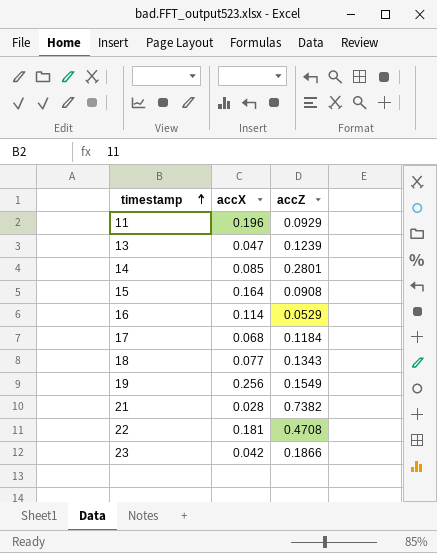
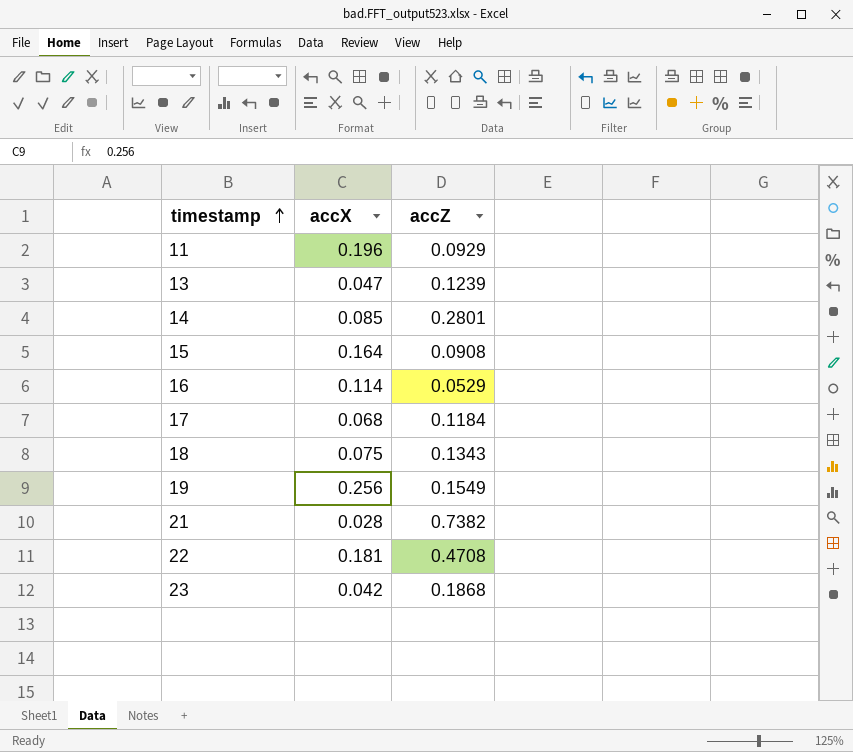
18 | accX: 0.077 -> 0.075
23 | accZ: 0.1866 -> 0.1868

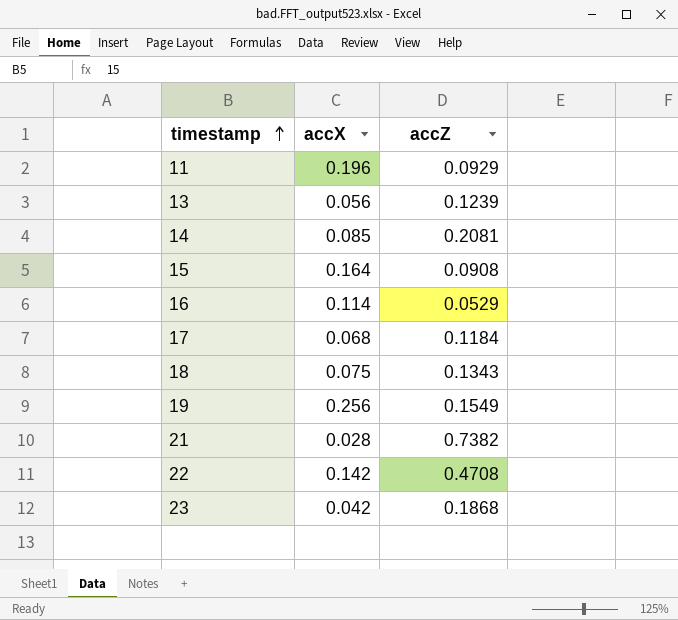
13 | accX: 0.047 -> 0.056
14 | accZ: 0.2801 -> 0.2081
22 | accX: 0.181 -> 0.142

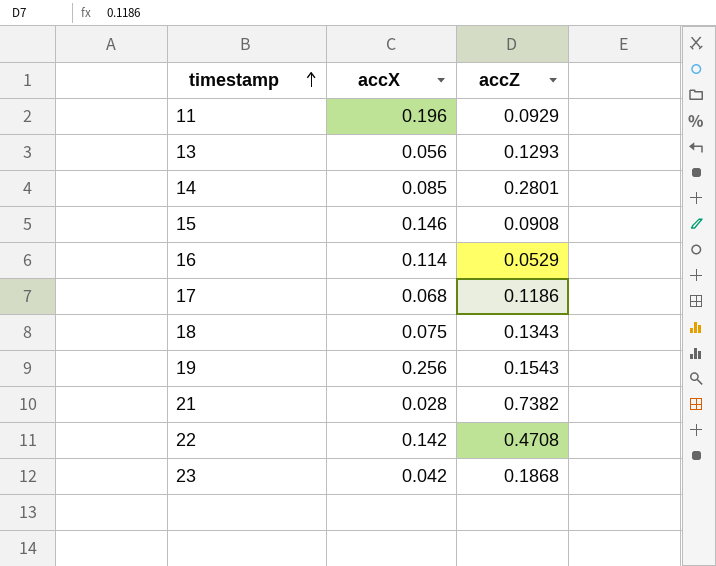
13 | accZ: 0.1239 -> 0.1293
14 | accZ: 0.2081 -> 0.2801
15 | accX: 0.164 -> 0.146
17 | accZ: 0.1184 -> 0.1186
19 | accZ: 0.1549 -> 0.1543

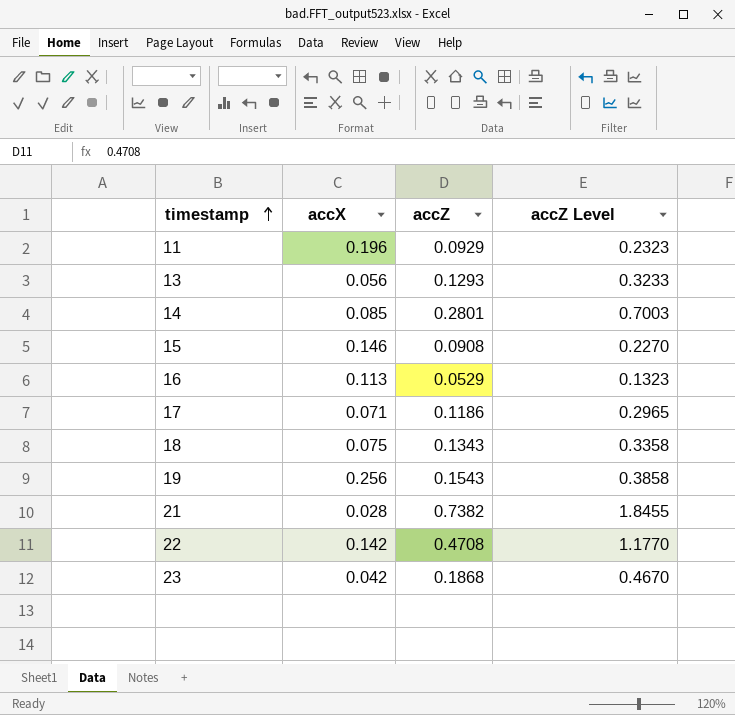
column accZ Level | formula: none -> [accZ] * 2.5
16 | accX: 0.114 -> 0.113
17 | accX: 0.068 -> 0.071

